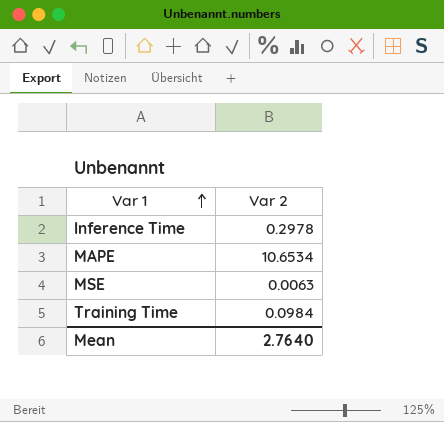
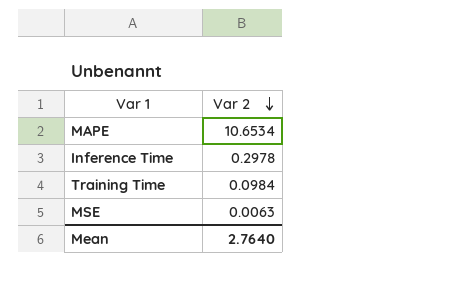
row order: Var 1 ascending -> Var 2 descending

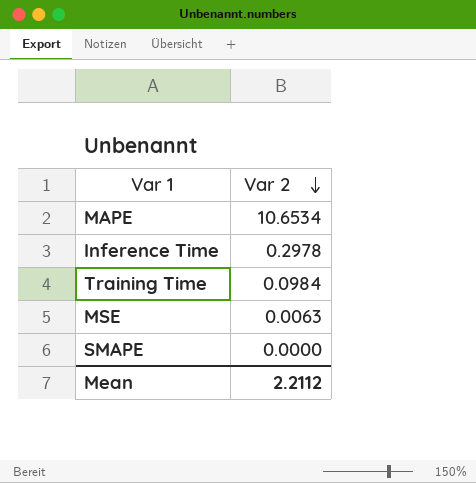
row SMAPE: none -> 0.0000
Mean | Var 2: 2.7640 -> 2.2112

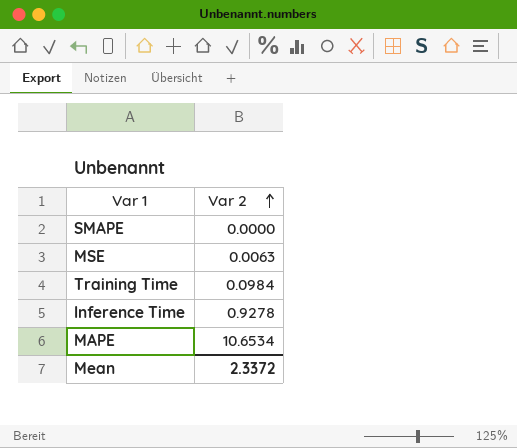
row order: Var 2 descending -> Var 2 ascending
Inference Time | Var 2: 0.2978 -> 0.9278
Mean | Var 2: 2.2112 -> 2.3372

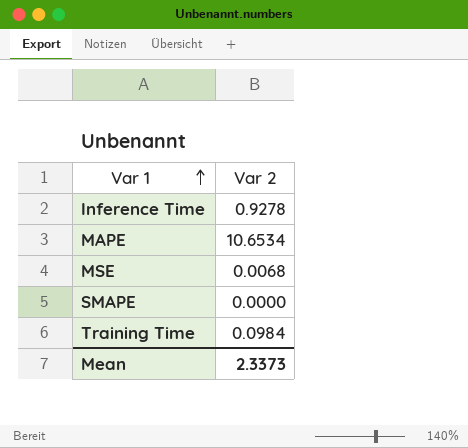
row order: Var 2 ascending -> Var 1 ascending
MSE | Var 2: 0.0063 -> 0.0068
Mean | Var 2: 2.3372 -> 2.3373

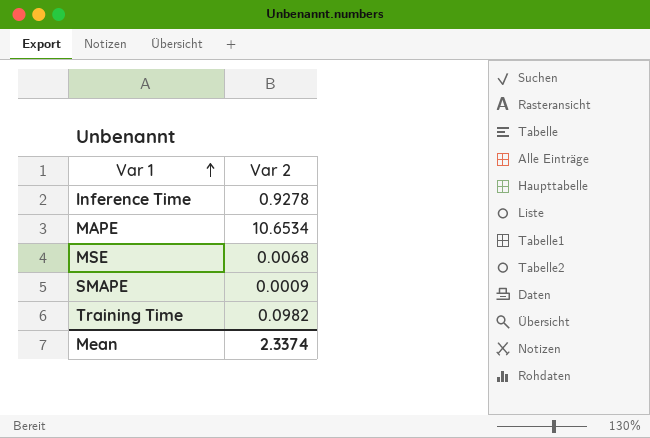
SMAPE | Var 2: 0.0000 -> 0.0009
Training Time | Var 2: 0.0984 -> 0.0982
Mean | Var 2: 2.3373 -> 2.3374

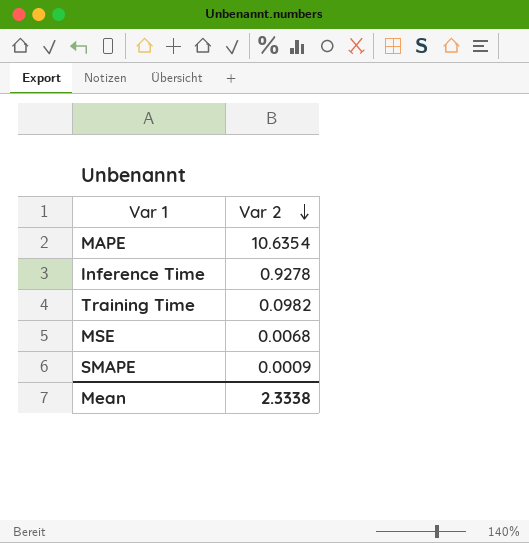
row order: Var 1 ascending -> Var 2 descending
MAPE | Var 2: 10.6534 -> 10.6354
Mean | Var 2: 2.3374 -> 2.3338

